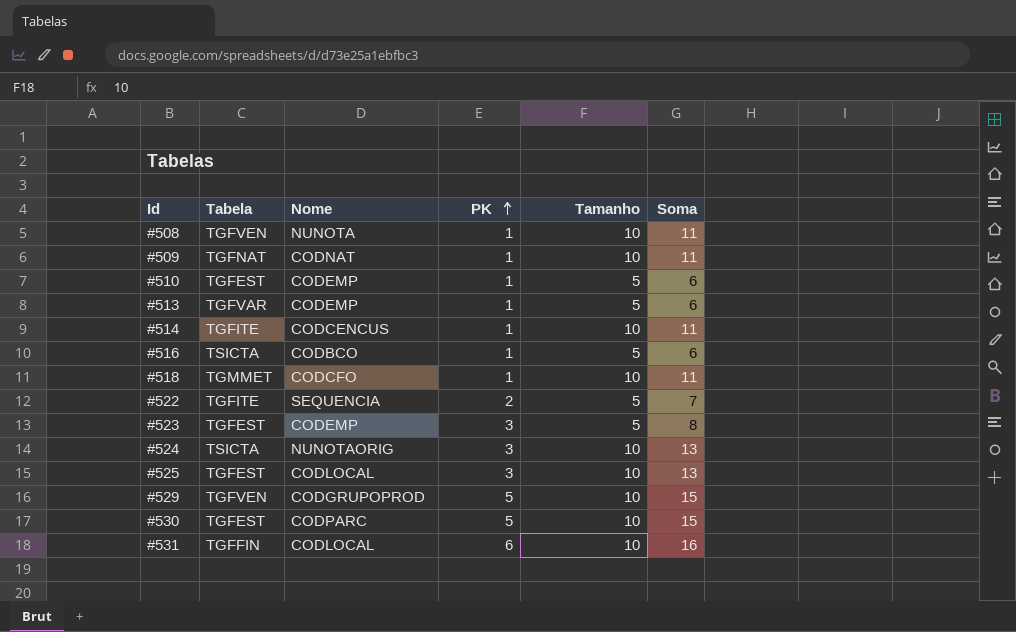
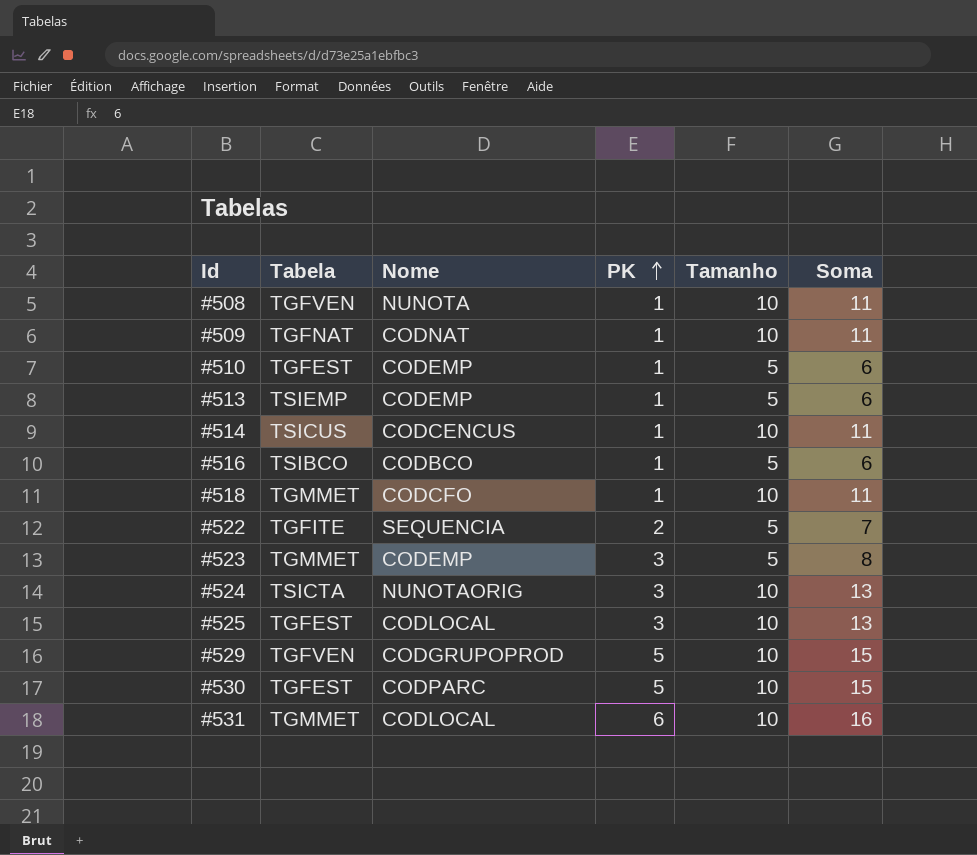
#513 | Tabela: TGFVAR -> TSIEMP
#514 | Tabela: TGFITE -> TSICUS
#516 | Tabela: TSICTA -> TSIBCO
#523 | Tabela: TGFEST -> TGMMET
#531 | Tabela: TGFFIN -> TGMMET

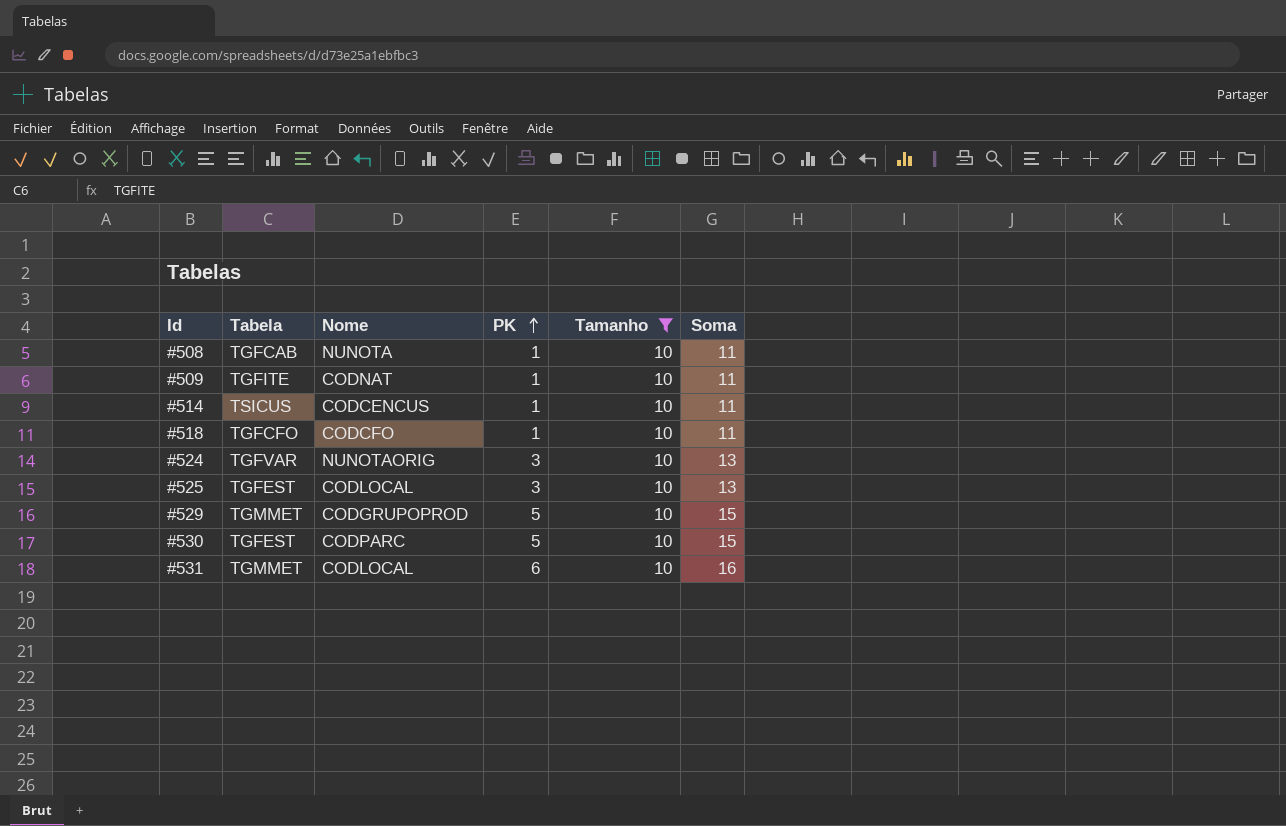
filter: none -> Tamanho = 10
#508 | Tabela: TGFVEN -> TGFCAB
#509 | Tabela: TGFNAT -> TGFITE
#518 | Tabela: TGMMET -> TGFCFO
#524 | Tabela: TSICTA -> TGFVAR
#529 | Tabela: TGFVEN -> TGMMET

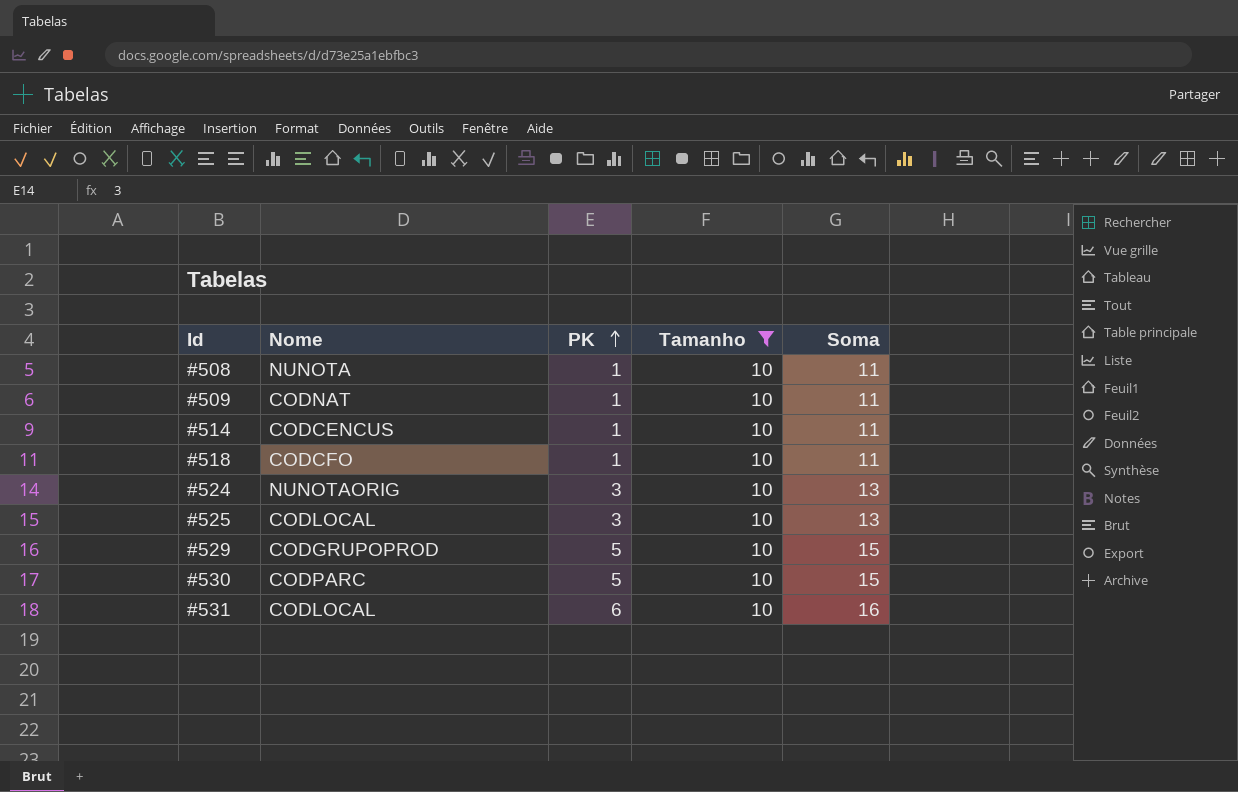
column Tabela | position: 2 -> none

